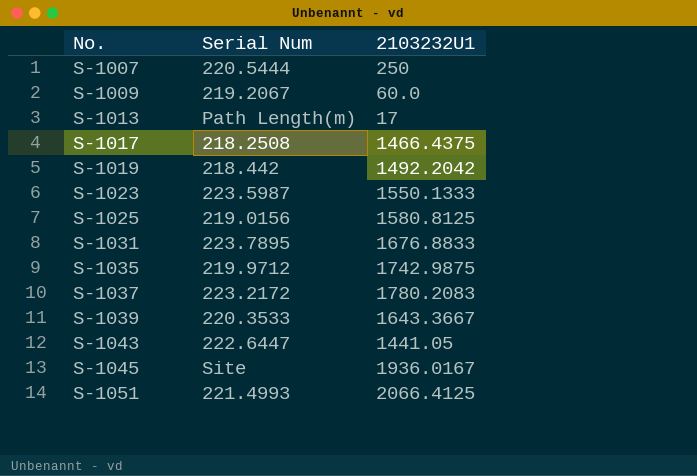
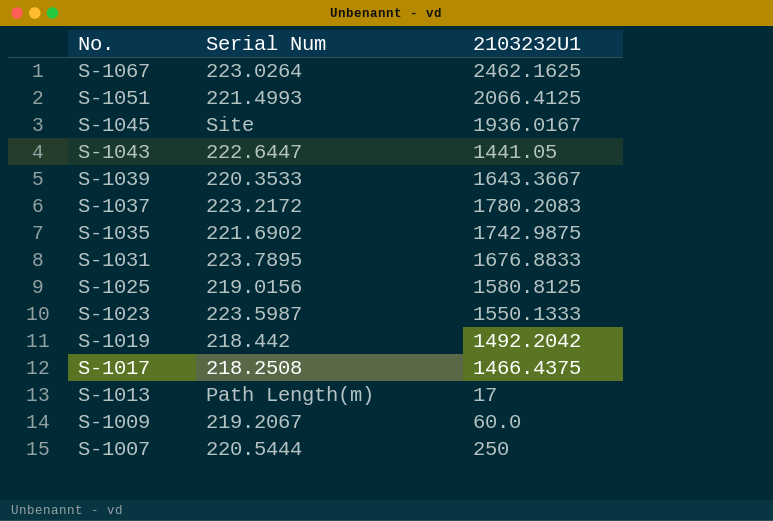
row order: No. ascending -> No. descending
row S-1067: none -> 223.0264 | 2462.1625
S-1035 | Serial Num: 219.9712 -> 221.6902

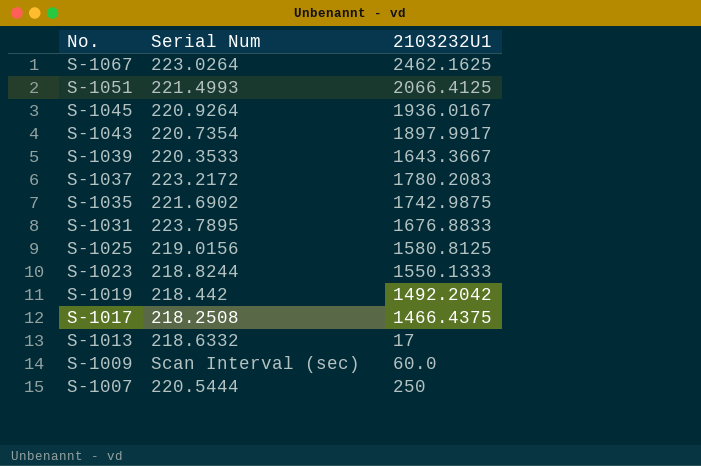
S-1045 | Serial Num: Site -> 220.9264
S-1043 | Serial Num: 222.6447 -> 220.7354
S-1043 | 2103232U1: 1441.05 -> 1897.9917
S-1023 | Serial Num: 223.5987 -> 218.8244
S-1013 | Serial Num: Path Length(m) -> 218.6332
S-1009 | Serial Num: 219.2067 -> Scan Interval (sec)

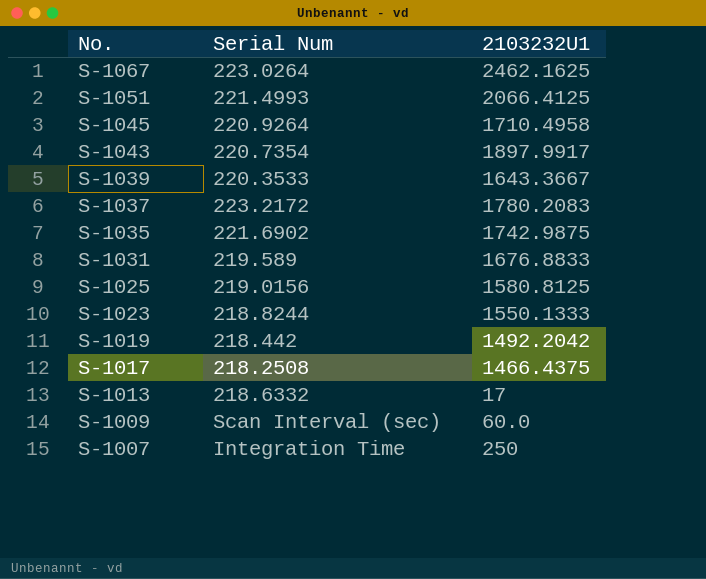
S-1045 | 2103232U1: 1936.0167 -> 1710.4958
S-1031 | Serial Num: 223.7895 -> 219.589
S-1007 | Serial Num: 220.5444 -> Integration Time

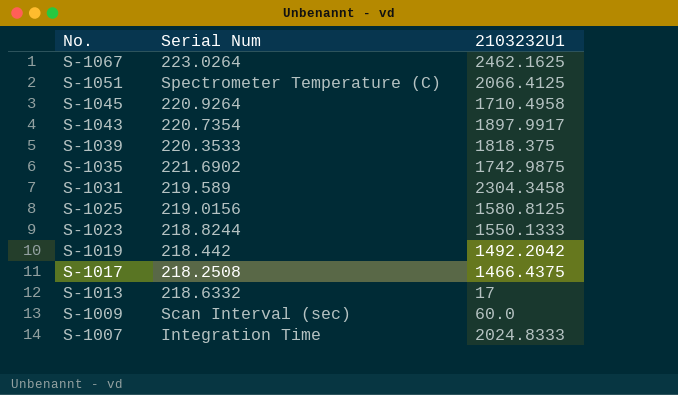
row S-1037: 223.2172 | 1780.2083 -> none
S-1051 | Serial Num: 221.4993 -> Spectrometer Temperature (C)
S-1039 | 2103232U1: 1643.3667 -> 1818.375
S-1031 | 2103232U1: 1676.8833 -> 2304.3458
S-1007 | 2103232U1: 250 -> 2024.8333

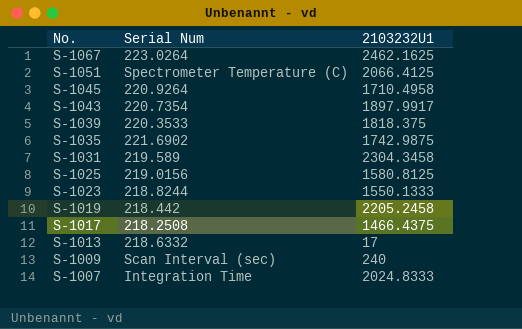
S-1019 | 2103232U1: 1492.2042 -> 2205.2458
S-1009 | 2103232U1: 60.0 -> 240

